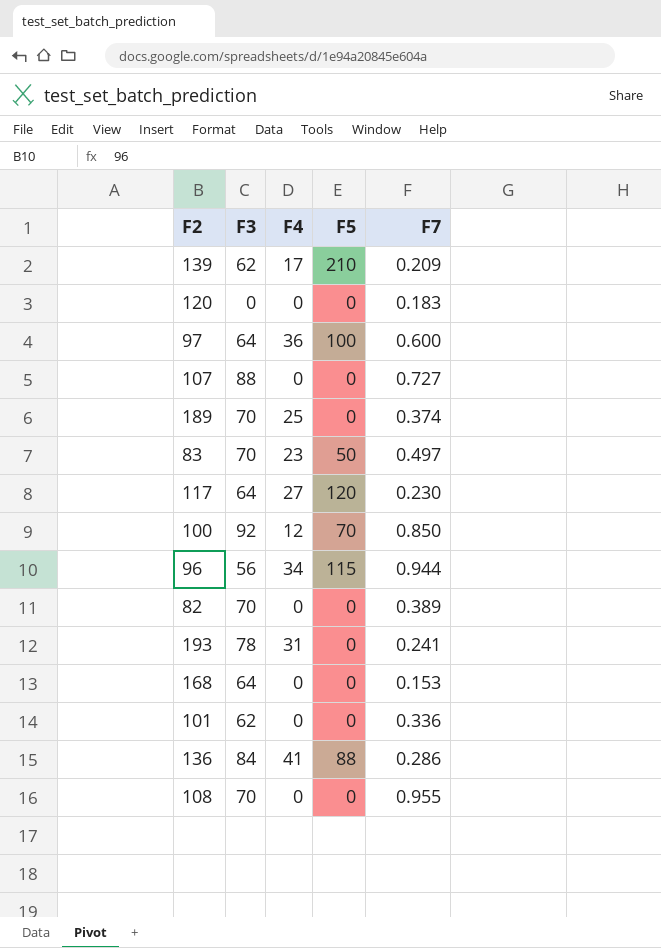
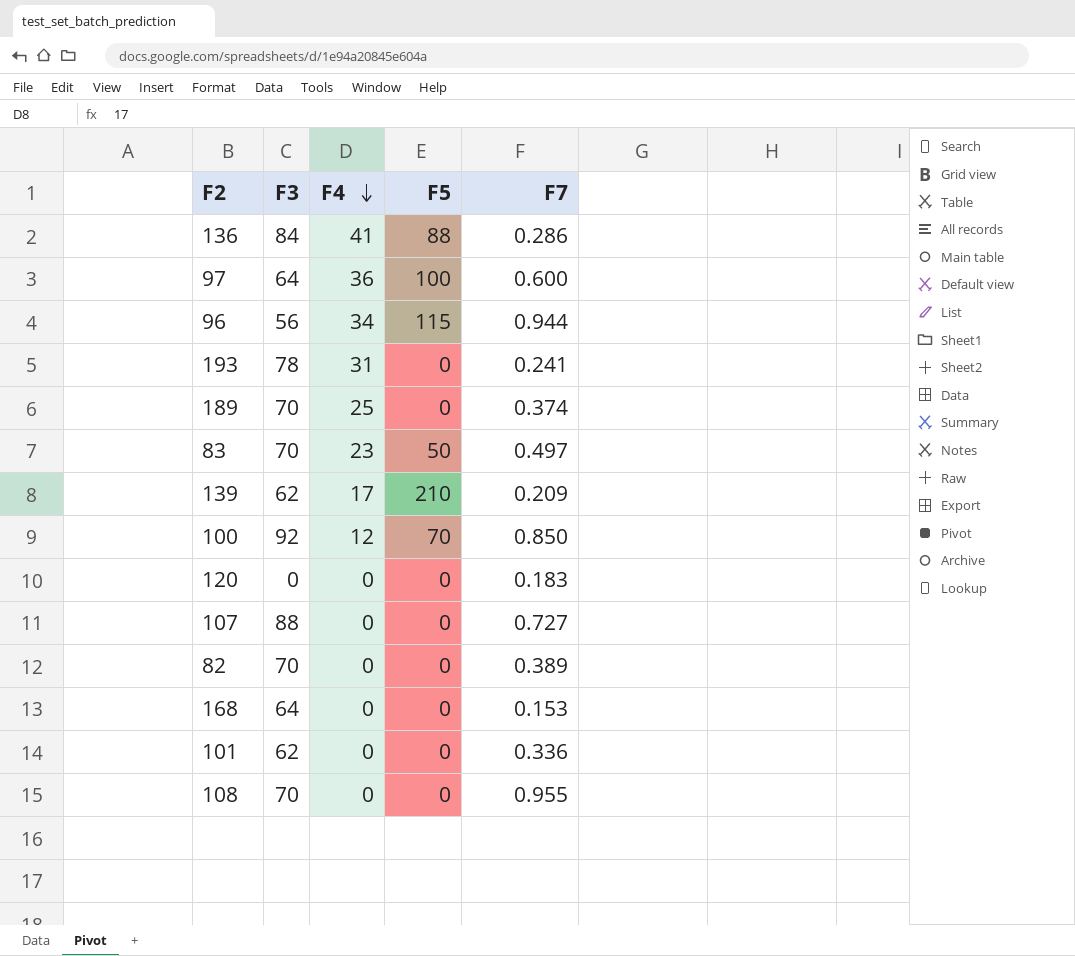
row order: none -> F4 descending
row 117: 64 | 27 | 120 | 0.230 -> none

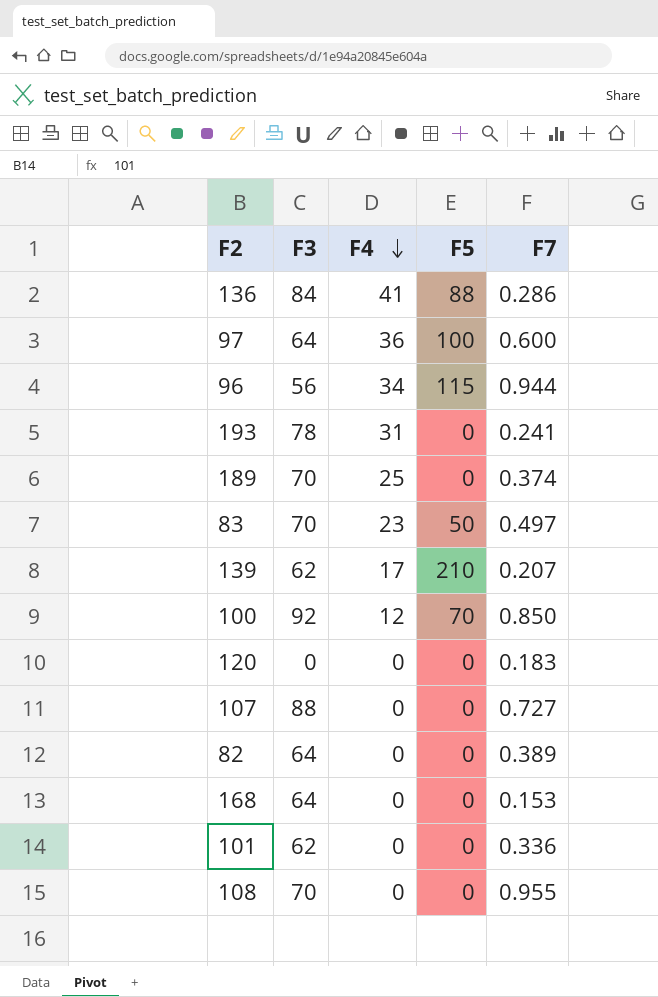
139 | F7: 0.209 -> 0.207
82 | F3: 70 -> 64

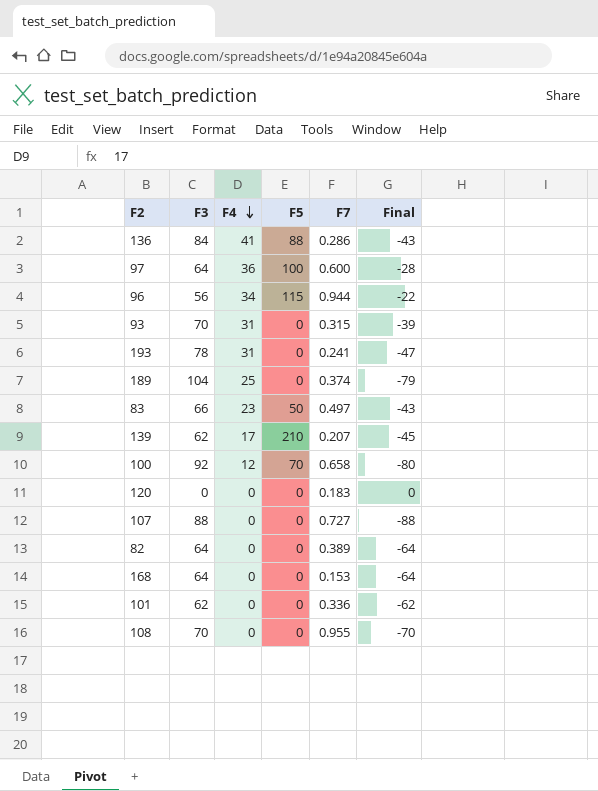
column Final | formula: none -> [F4] - [F3]
row 93: none -> 70 | 31 | 0 | 0.315 | -39
189 | F3: 70 -> 104
83 | F3: 70 -> 66
100 | F7: 0.850 -> 0.658

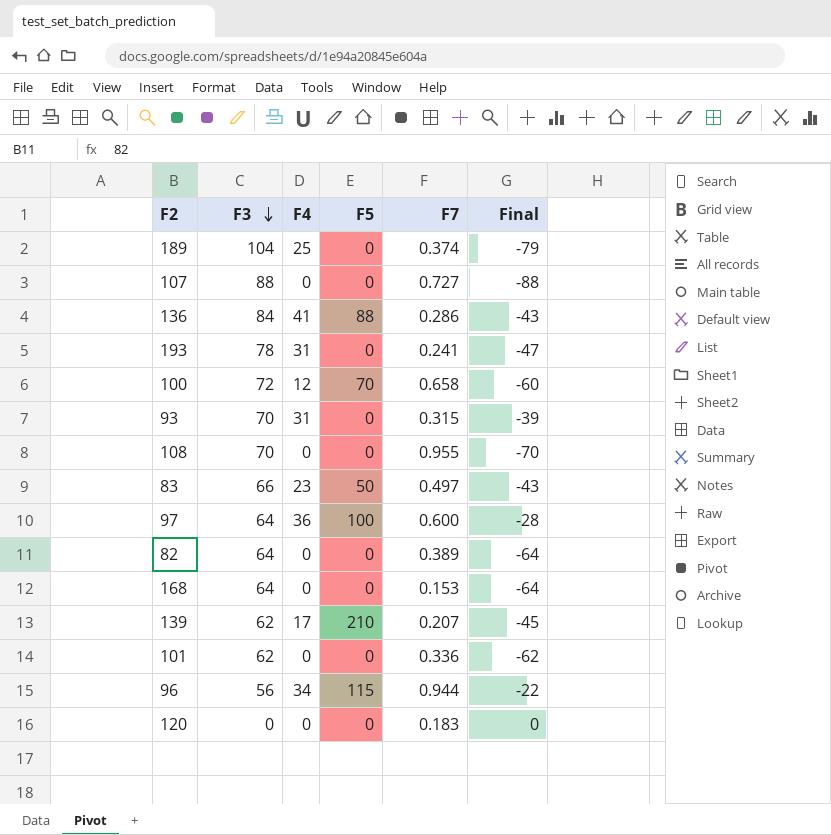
row order: F4 descending -> F3 descending
100 | F3: 92 -> 72
100 | Final: -80 -> -60

